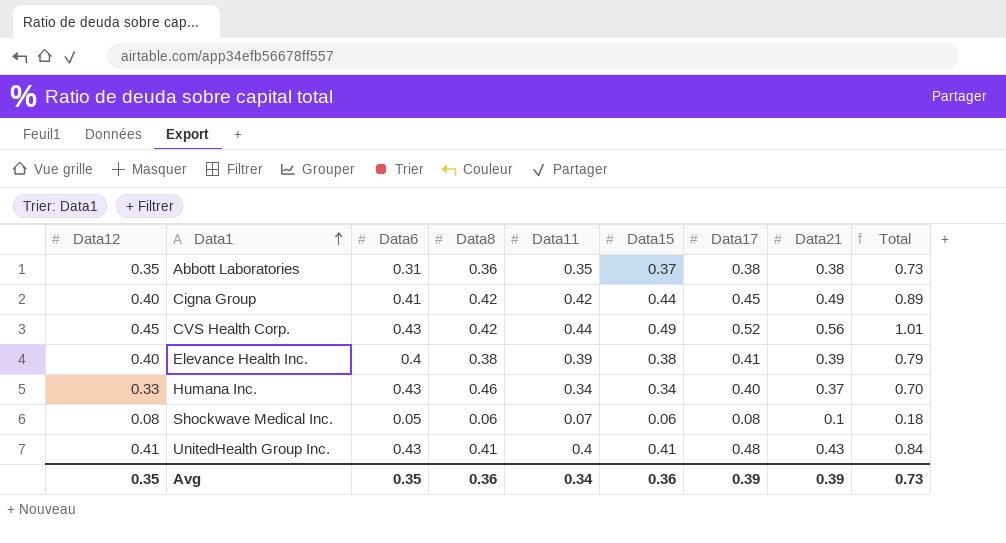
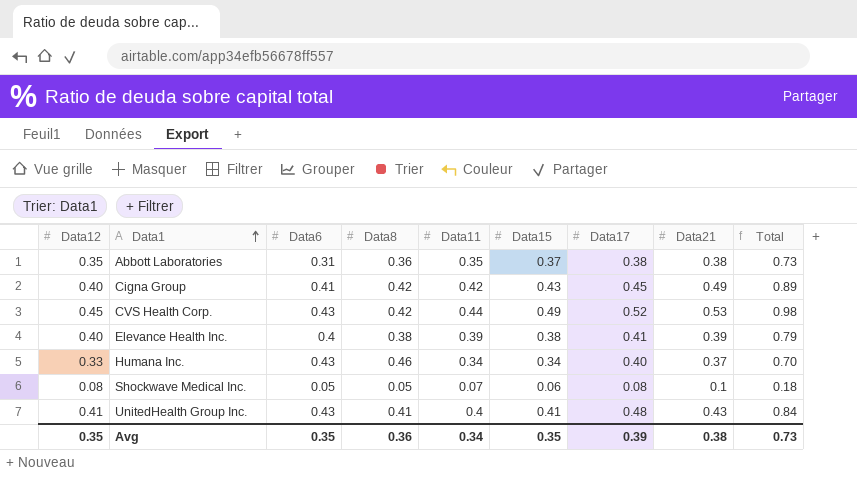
Cigna Group | Data15: 0.44 -> 0.43
CVS Health Corp. | Data21: 0.56 -> 0.53
CVS Health Corp. | Total: 1.01 -> 0.98
Shockwave Medical Inc. | Data8: 0.06 -> 0.05
Avg | Data15: 0.36 -> 0.35
Avg | Data21: 0.39 -> 0.38

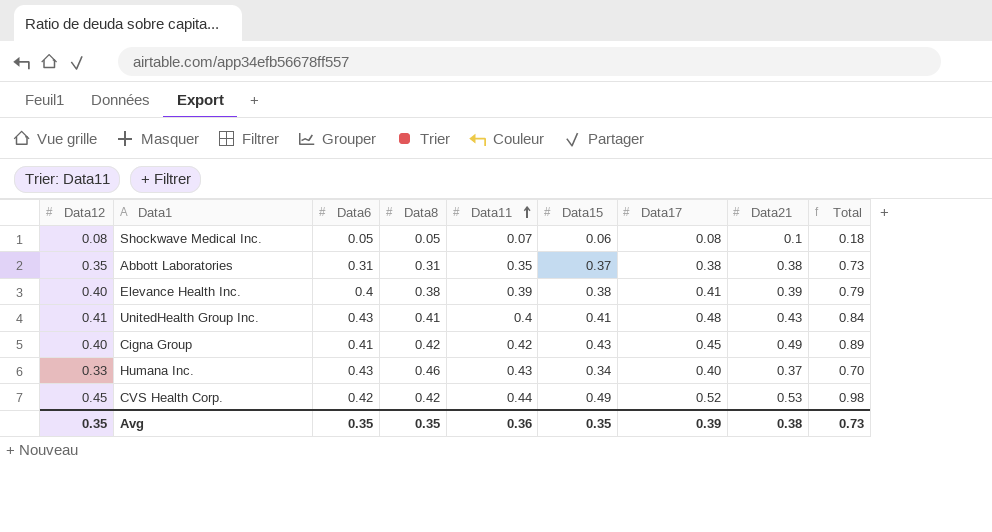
row order: Data1 ascending -> Data11 ascending
Abbott Laboratories | Data8: 0.36 -> 0.31
Humana Inc. | Data11: 0.34 -> 0.43
CVS Health Corp. | Data6: 0.43 -> 0.42
Avg | Data8: 0.36 -> 0.35
Avg | Data11: 0.34 -> 0.36

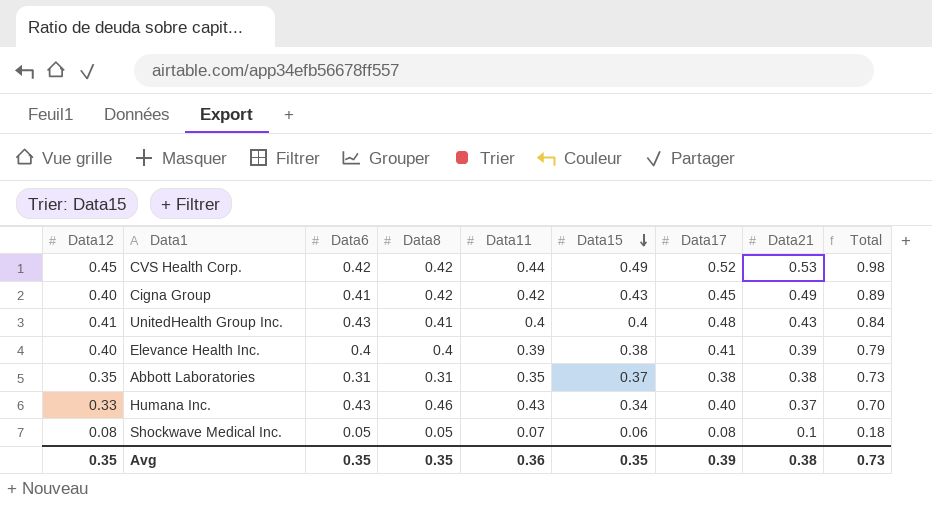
row order: Data11 ascending -> Data15 descending
UnitedHealth Group Inc. | Data15: 0.41 -> 0.4
Elevance Health Inc. | Data8: 0.38 -> 0.4

